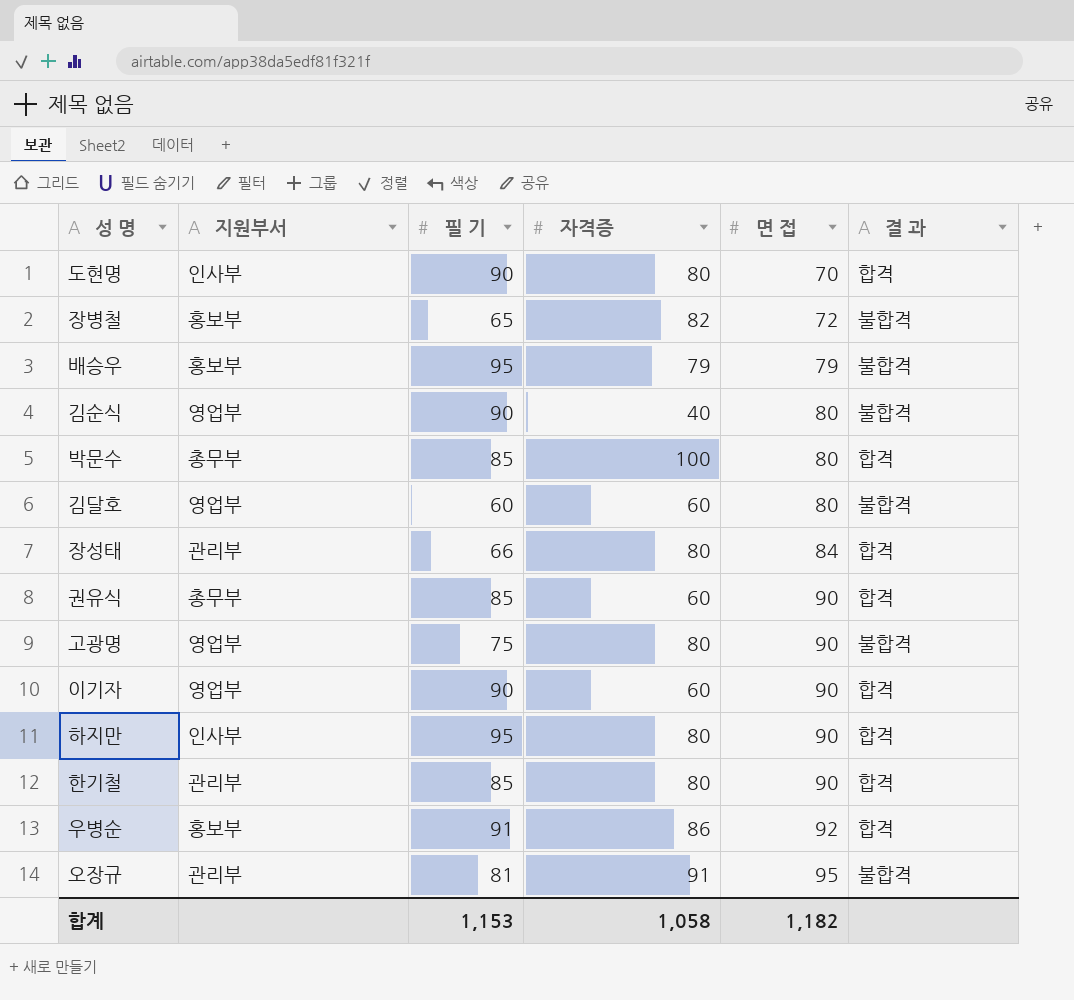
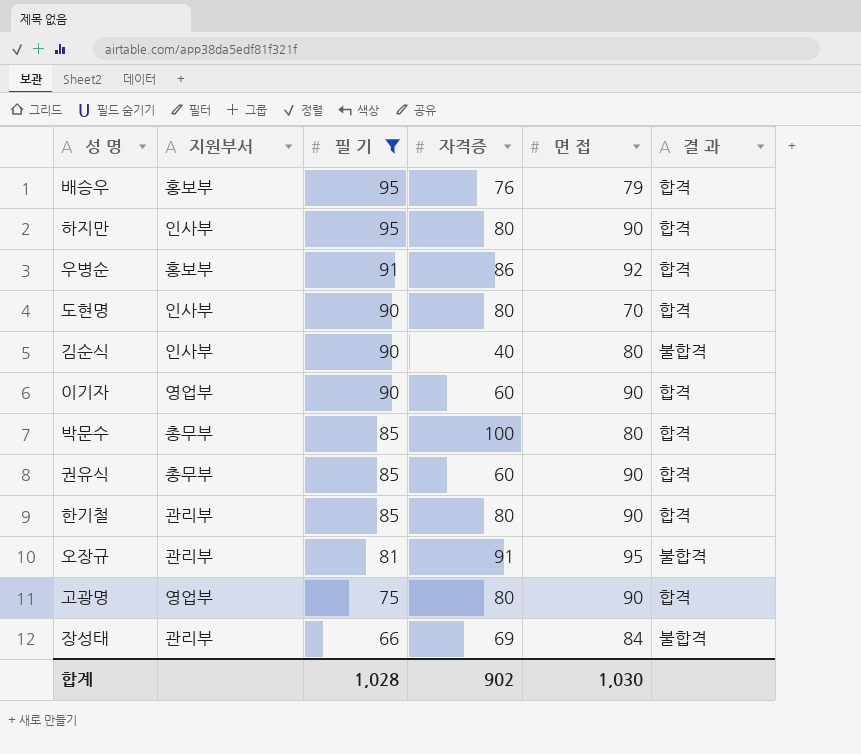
filter: none -> 필 기 >= 66
row order: 면 접 ascending -> 필 기 descending
배승우 | 자격증: 79 -> 76
배승우 | 결 과: 불합격 -> 합격
김순식 | 지원부서: 영업부 -> 인사부
고광명 | 결 과: 불합격 -> 합격
장성태 | 자격증: 80 -> 69
장성태 | 결 과: 합격 -> 불합격
합계 | 필 기: 1,153 -> 1,028
합계 | 자격증: 1,058 -> 902
합계 | 면 접: 1,182 -> 1,030

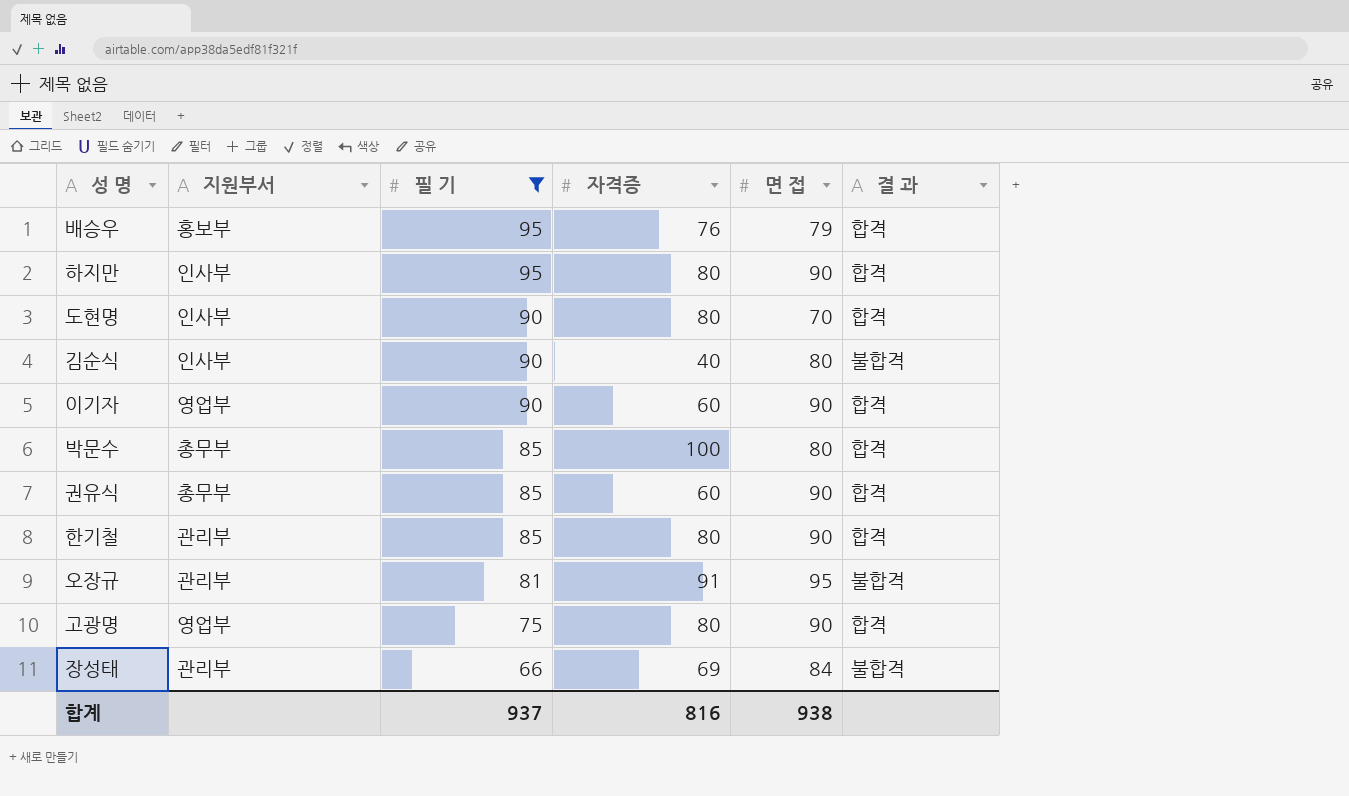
row 우병순: 홍보부 | 91 | 86 | 92 | 합격 -> none
합계 | 필 기: 1,028 -> 937
합계 | 자격증: 902 -> 816
합계 | 면 접: 1,030 -> 938

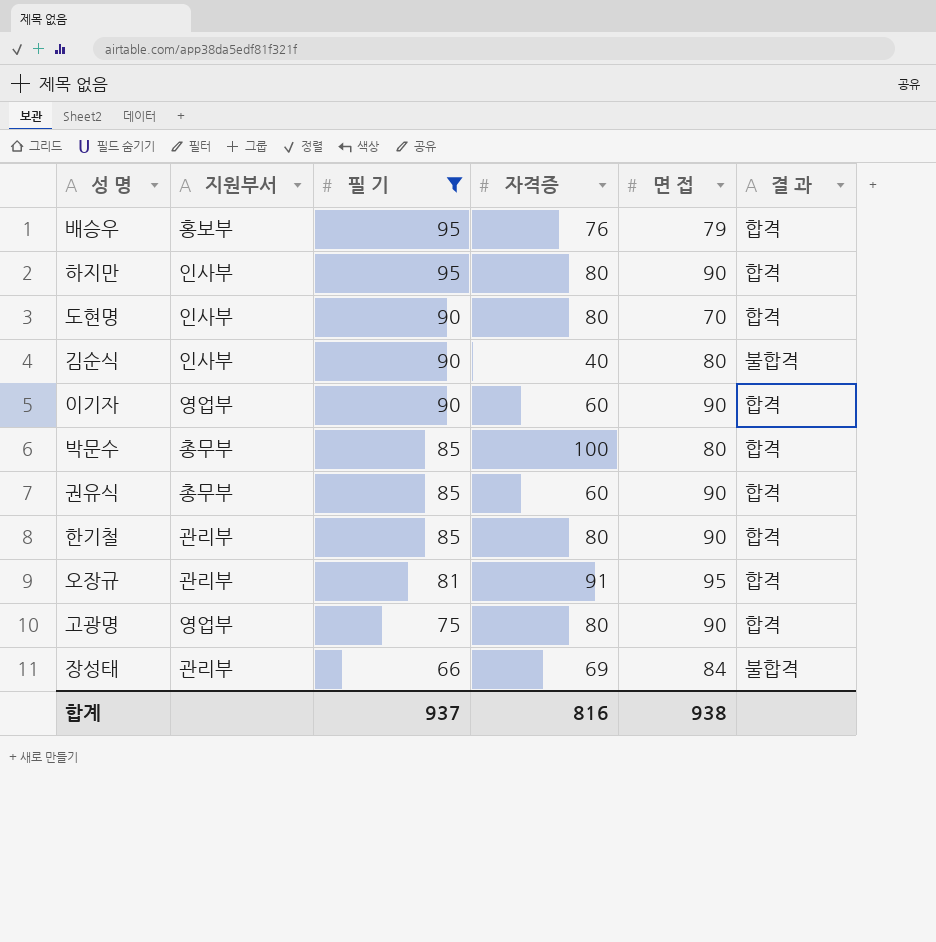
오장규 | 결 과: 불합격 -> 합격

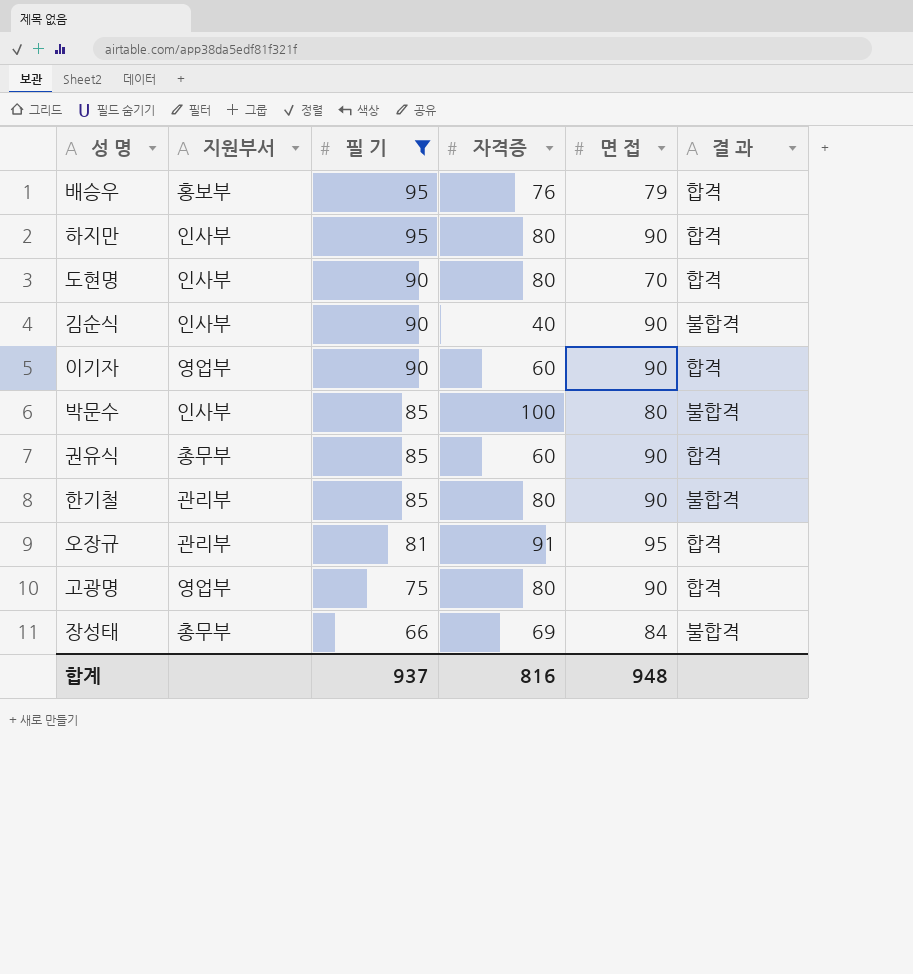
김순식 | 면 접: 80 -> 90
박문수 | 지원부서: 총무부 -> 인사부
박문수 | 결 과: 합격 -> 불합격
한기철 | 결 과: 합격 -> 불합격
장성태 | 지원부서: 관리부 -> 총무부
합계 | 면 접: 938 -> 948

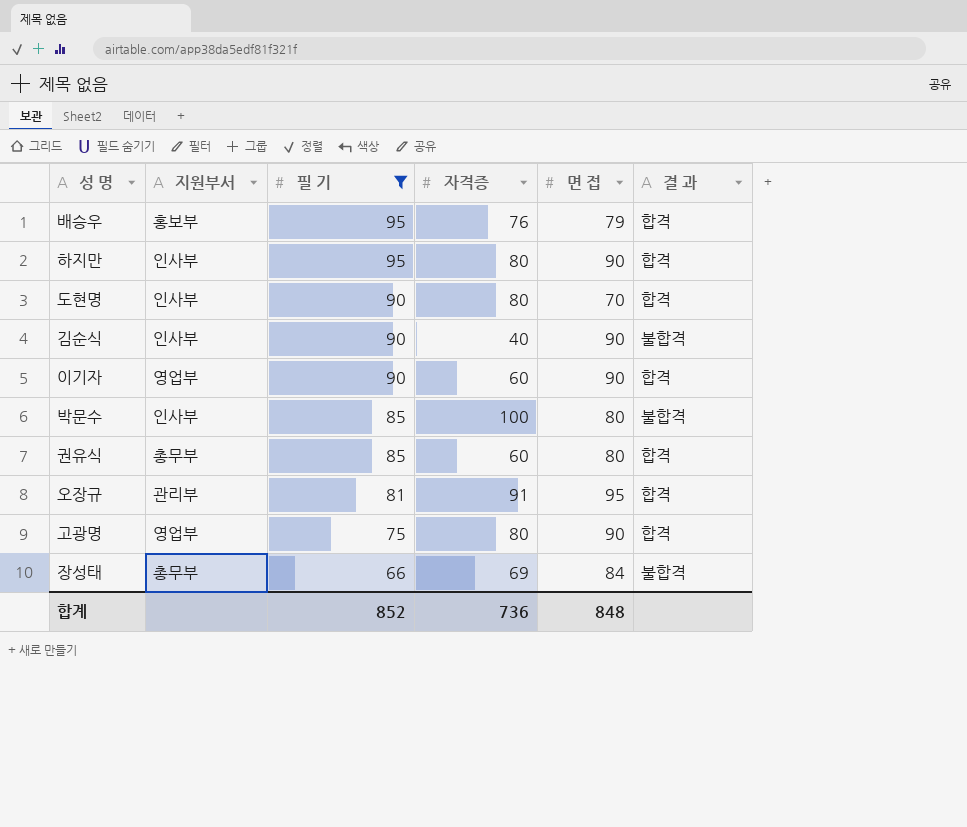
row 한기철: 관리부 | 85 | 80 | 90 | 불합격 -> none
권유식 | 면 접: 90 -> 80
합계 | 필 기: 937 -> 852
합계 | 자격증: 816 -> 736
합계 | 면 접: 948 -> 848

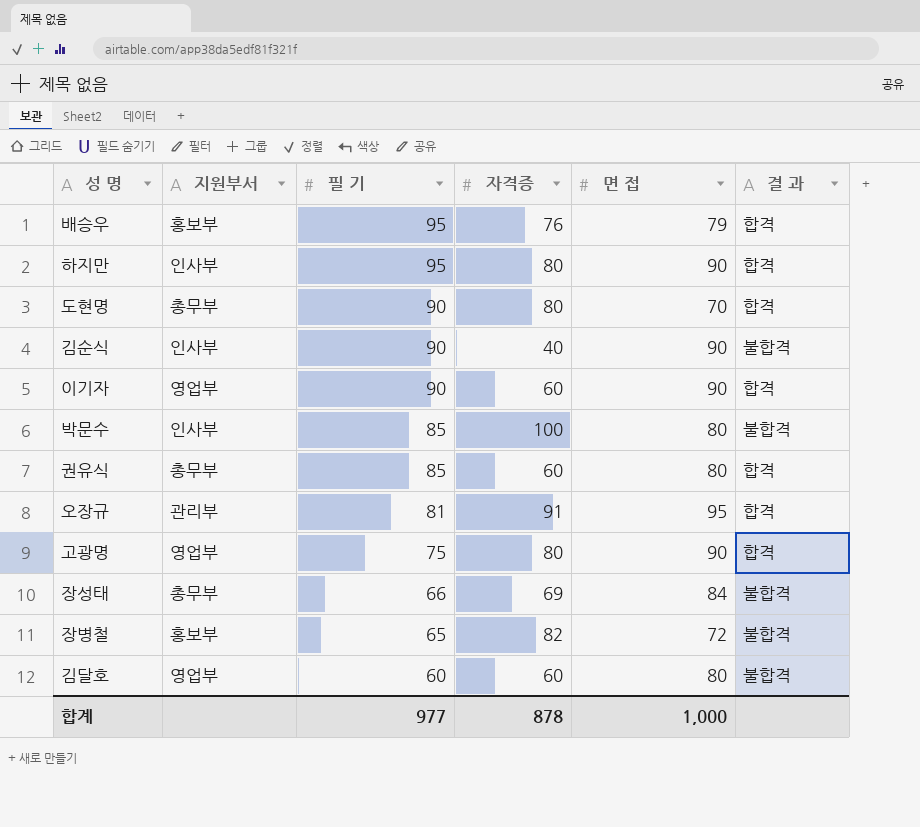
filter: 필 기 >= 66 -> none
도현명 | 지원부서: 인사부 -> 총무부
합계 | 필 기: 852 -> 977
합계 | 자격증: 736 -> 878
합계 | 면 접: 848 -> 1,000

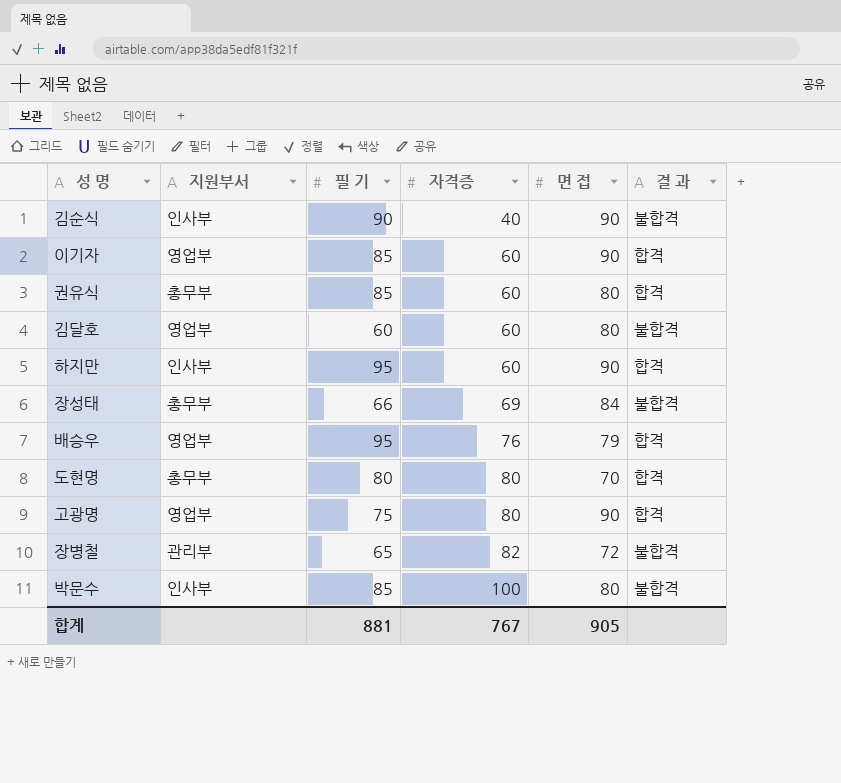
row order: 필 기 descending -> 자격증 ascending
row 오장규: 관리부 | 81 | 91 | 95 | 합격 -> none
이기자 | 필 기: 90 -> 85
하지만 | 자격증: 80 -> 60
배승우 | 지원부서: 홍보부 -> 영업부
도현명 | 필 기: 90 -> 80
장병철 | 지원부서: 홍보부 -> 관리부
합계 | 필 기: 977 -> 881
합계 | 자격증: 878 -> 767
합계 | 면 접: 1,000 -> 905

